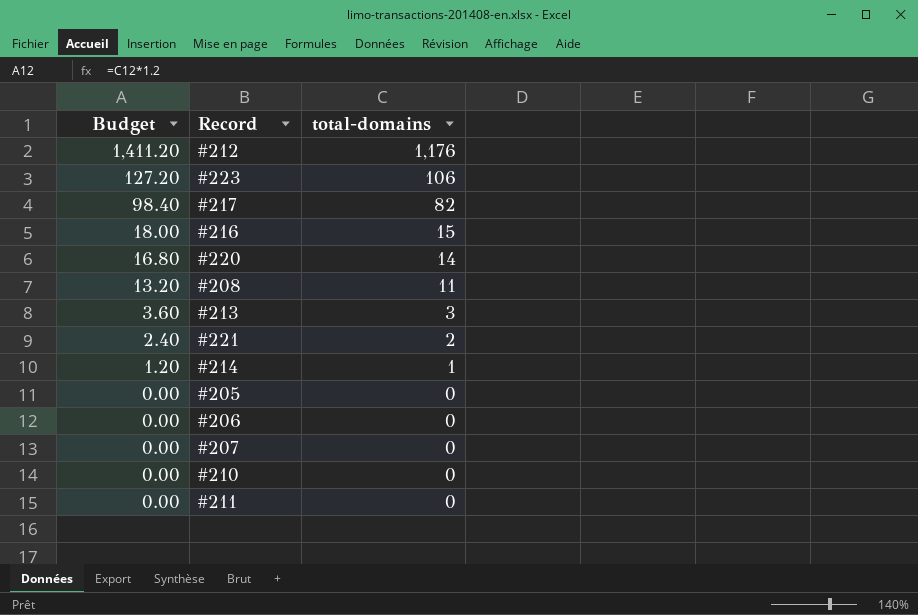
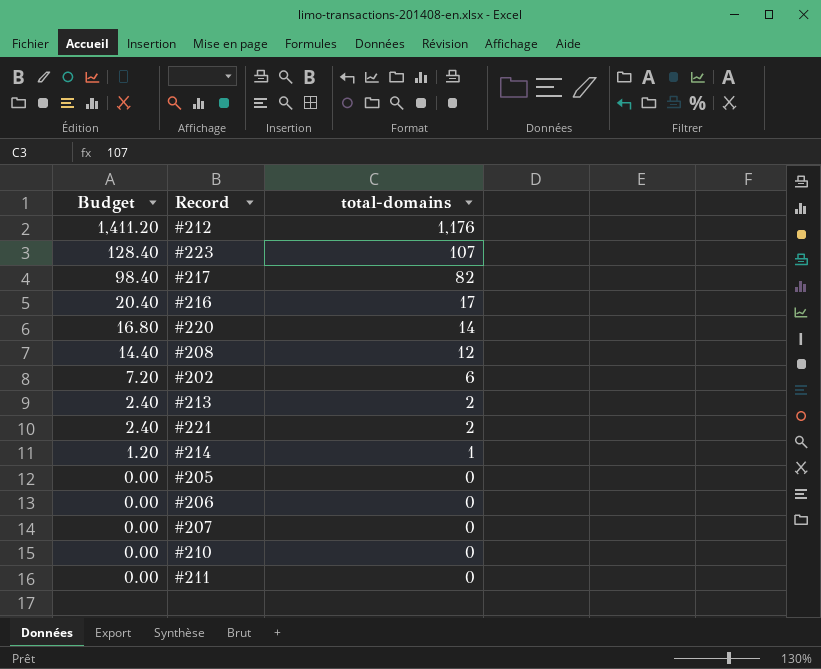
#223 | Budget: 127.20 -> 128.40
#223 | total-domains: 106 -> 107
#216 | Budget: 18.00 -> 20.40
#216 | total-domains: 15 -> 17
#208 | Budget: 13.20 -> 14.40
#208 | total-domains: 11 -> 12
row #202: none -> 7.20 | 6
#213 | Budget: 3.60 -> 2.40
#213 | total-domains: 3 -> 2

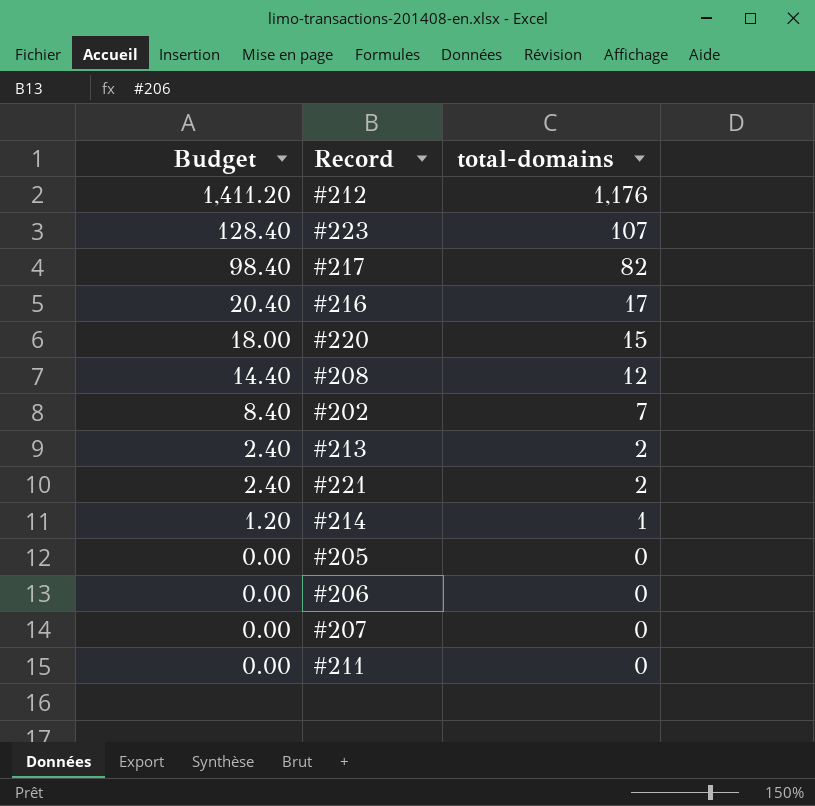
row #210: 0.00 | 0 -> none
#220 | Budget: 16.80 -> 18.00
#220 | total-domains: 14 -> 15
#202 | Budget: 7.20 -> 8.40
#202 | total-domains: 6 -> 7

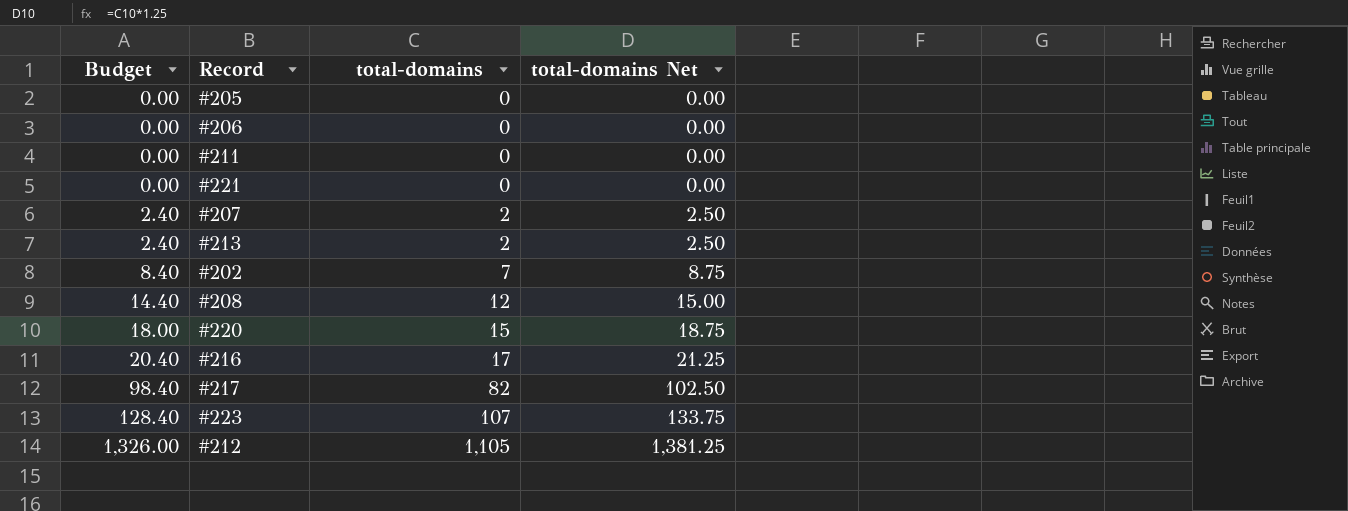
row order: Budget descending -> Budget ascending
column total-domains Net | formula: none -> [total-domains] * 1.25
row #214: 1.20 | 1 -> none
#221 | Budget: 2.40 -> 0.00
#221 | total-domains: 2 -> 0
#207 | Budget: 0.00 -> 2.40
#207 | total-domains: 0 -> 2
#212 | Budget: 1,411.20 -> 1,326.00
#212 | total-domains: 1,176 -> 1,105

